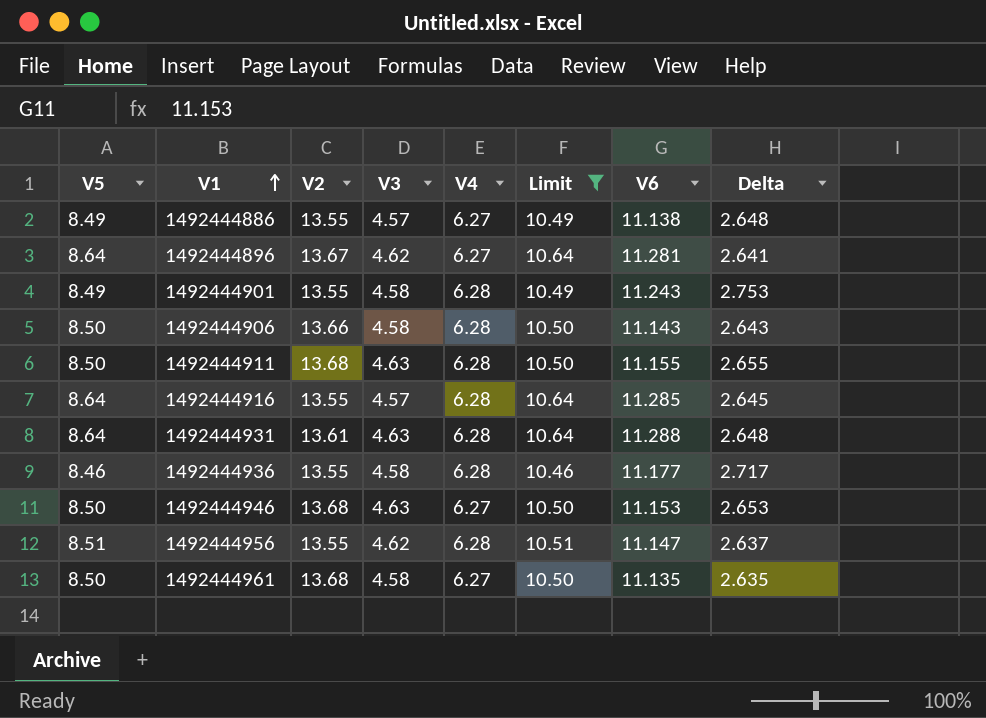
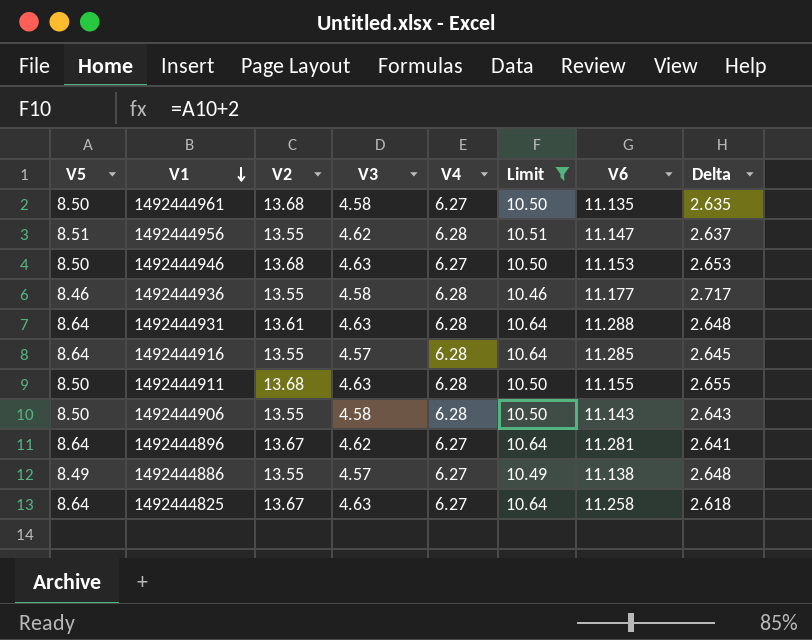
row order: V1 ascending -> V1 descending
row 1492444901: 8.49 | 13.55 | 4.58 | 6.28 | 10.49 | 11.243 | 2.753 -> none
1492444906 | V2: 13.66 -> 13.55
row 1492444825: none -> 8.64 | 13.67 | 4.63 | 6.27 | 10.64 | 11.258 | 2.618

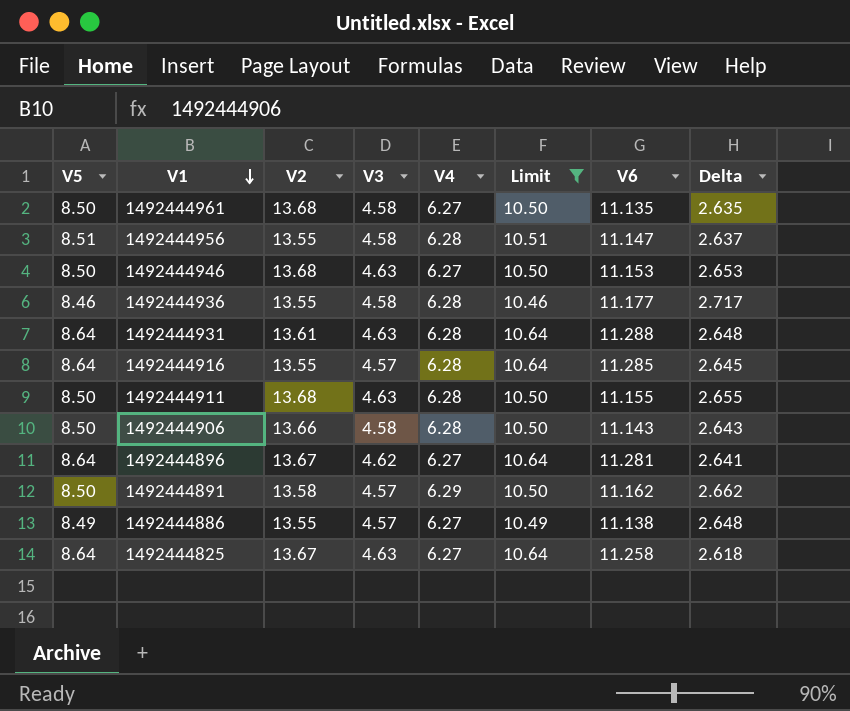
1492444956 | V3: 4.62 -> 4.58
1492444906 | V2: 13.55 -> 13.66
row 1492444891: none -> 8.50 | 13.58 | 4.57 | 6.29 | 10.50 | 11.162 | 2.662

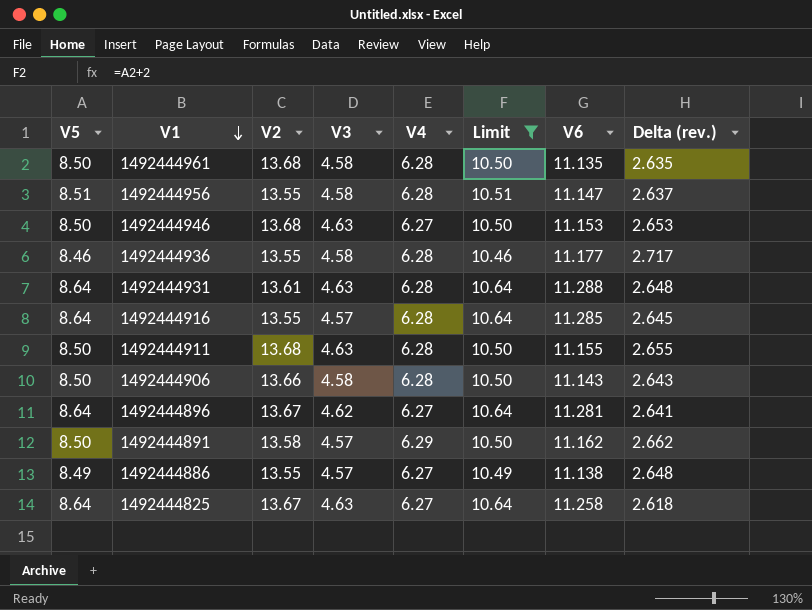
column name: Delta -> Delta (rev.)
1492444961 | V4: 6.27 -> 6.28

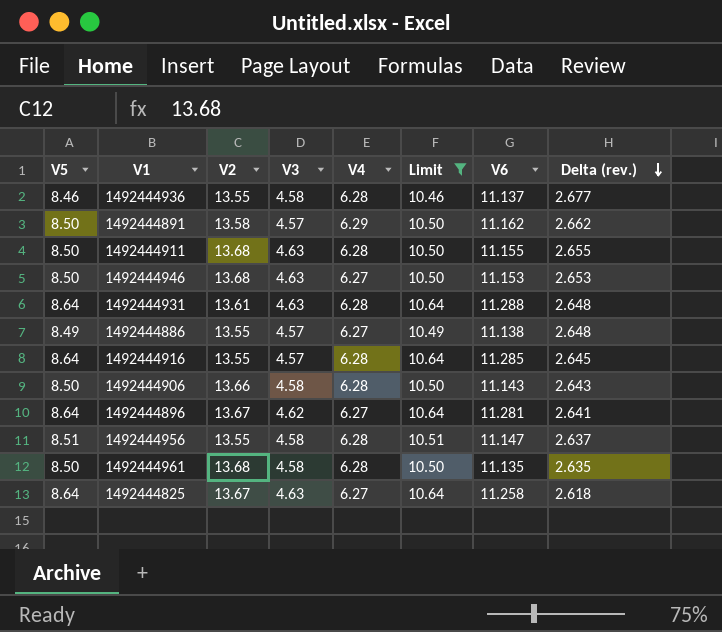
row order: V1 descending -> Delta (rev.) descending
1492444936 | V6: 11.177 -> 11.137
1492444936 | Delta (rev.): 2.717 -> 2.677

